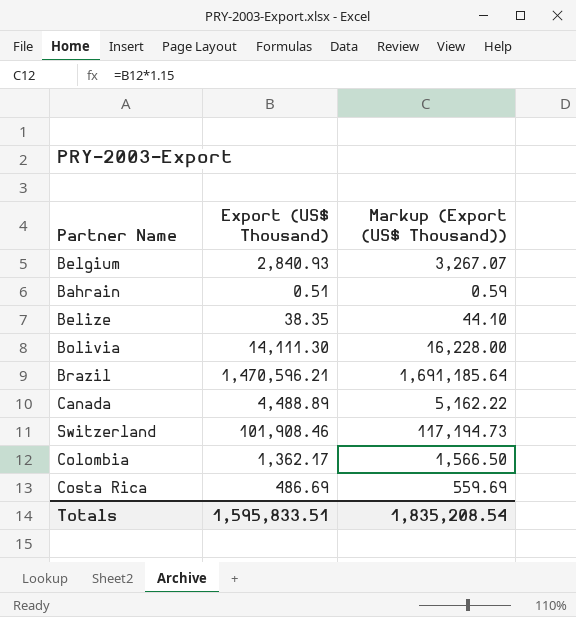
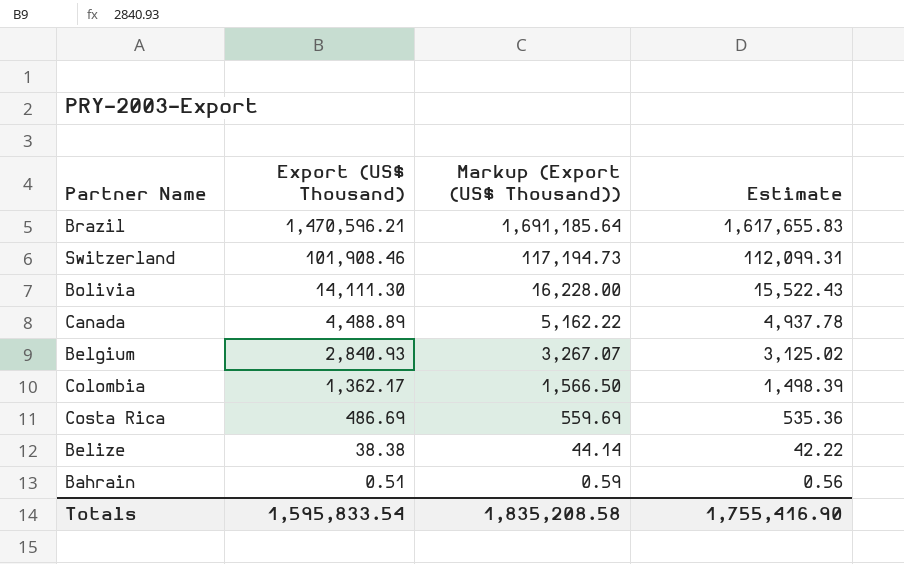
row order: none -> Export (US$ Thousand) descending
column Estimate | formula: none -> [Export (US$ Thousand)] * 1.1
Belize | Export (US$ Thousand): 38.35 -> 38.38
Belize | Markup (Export (US$ Thousand)): 44.10 -> 44.14
Totals | Export (US$ Thousand): 1,595,833.51 -> 1,595,833.54
Totals | Markup (Export (US$ Thousand)): 1,835,208.54 -> 1,835,208.58

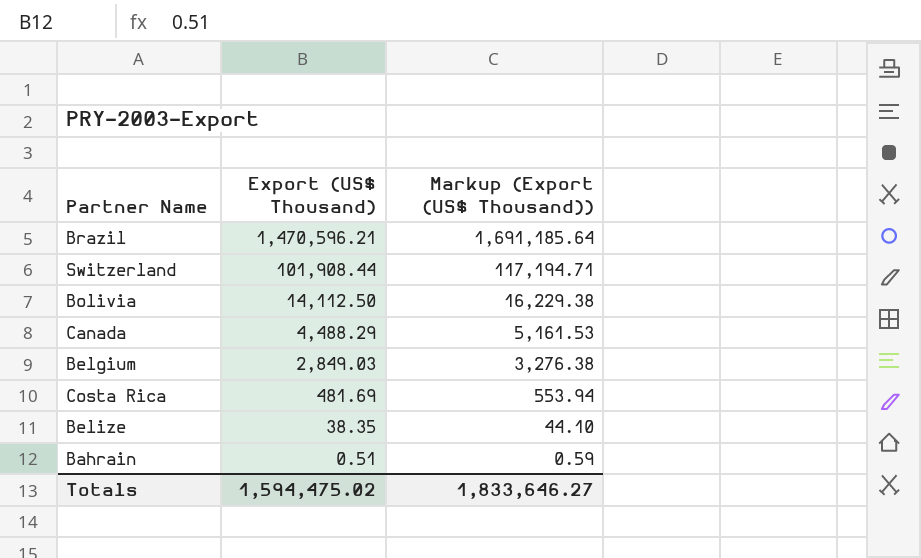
column Estimate | formula: [Export (US$ Thousand)] * 1.1 -> none
row Colombia: 1,362.17 | 1,566.50 | 1,498.39 -> none
Switzerland | Export (US$ Thousand): 101,908.46 -> 101,908.44
Switzerland | Markup (Export (US$ Thousand)): 117,194.73 -> 117,194.71
Bolivia | Export (US$ Thousand): 14,111.30 -> 14,112.50
Bolivia | Markup (Export (US$ Thousand)): 16,228.00 -> 16,229.38
Canada | Export (US$ Thousand): 4,488.89 -> 4,488.29
Canada | Markup (Export (US$ Thousand)): 5,162.22 -> 5,161.53
Belgium | Export (US$ Thousand): 2,840.93 -> 2,849.03
Belgium | Markup (Export (US$ Thousand)): 3,267.07 -> 3,276.38
Costa Rica | Export (US$ Thousand): 486.69 -> 481.69
Costa Rica | Markup (Export (US$ Thousand)): 559.69 -> 553.94
Belize | Export (US$ Thousand): 38.38 -> 38.35
Belize | Markup (Export (US$ Thousand)): 44.14 -> 44.10
Totals | Export (US$ Thousand): 1,595,833.54 -> 1,594,475.02
Totals | Markup (Export (US$ Thousand)): 1,835,208.58 -> 1,833,646.27

